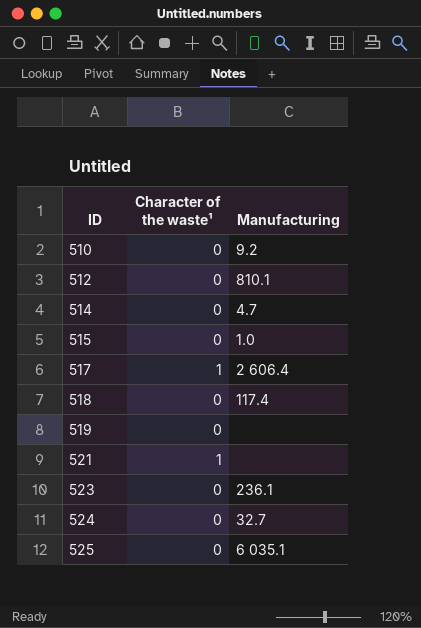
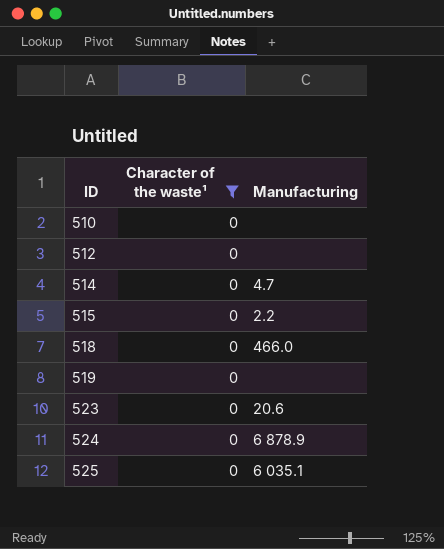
filter: none -> Character of the waste¹ = 0
510 | Manufacturing: 9.2 -> none
512 | Manufacturing: 810.1 -> none
515 | Manufacturing: 1.0 -> 2.2
518 | Manufacturing: 117.4 -> 466.0
523 | Manufacturing: 236.1 -> 20.6
524 | Manufacturing: 32.7 -> 6 878.9

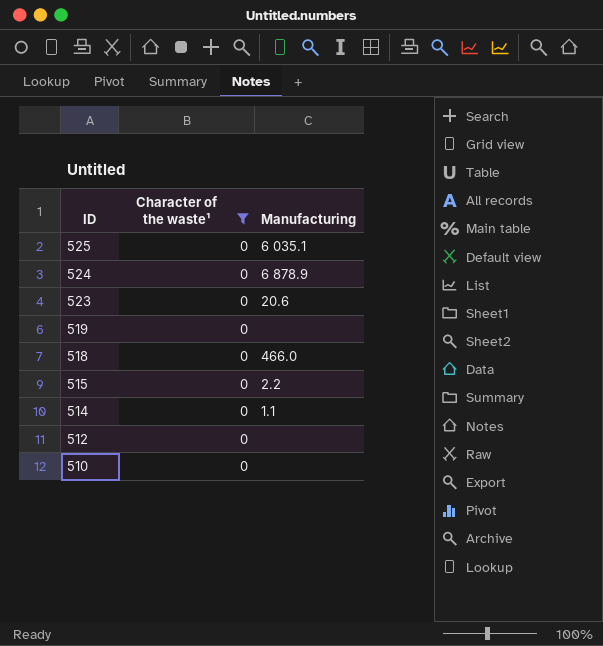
row order: ID ascending -> ID descending
514 | Manufacturing: 4.7 -> 1.1

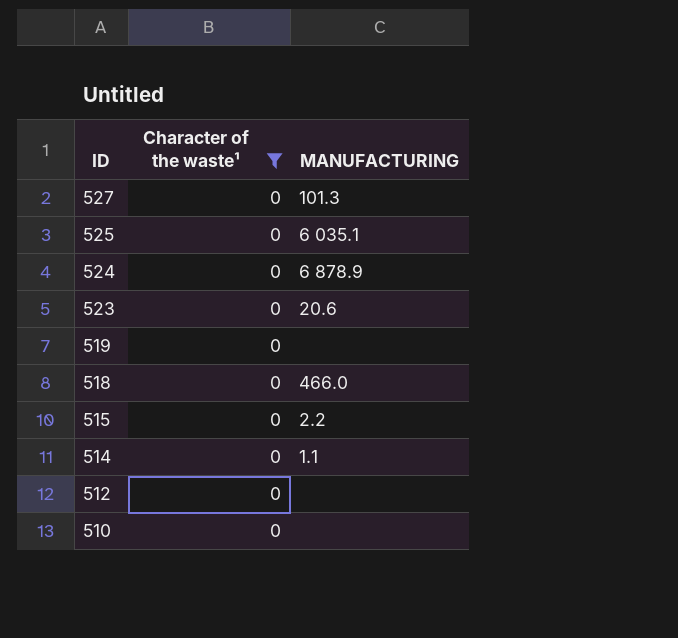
column name: Manufacturing -> MANUFACTURING
row 527: none -> 0 | 101.3

